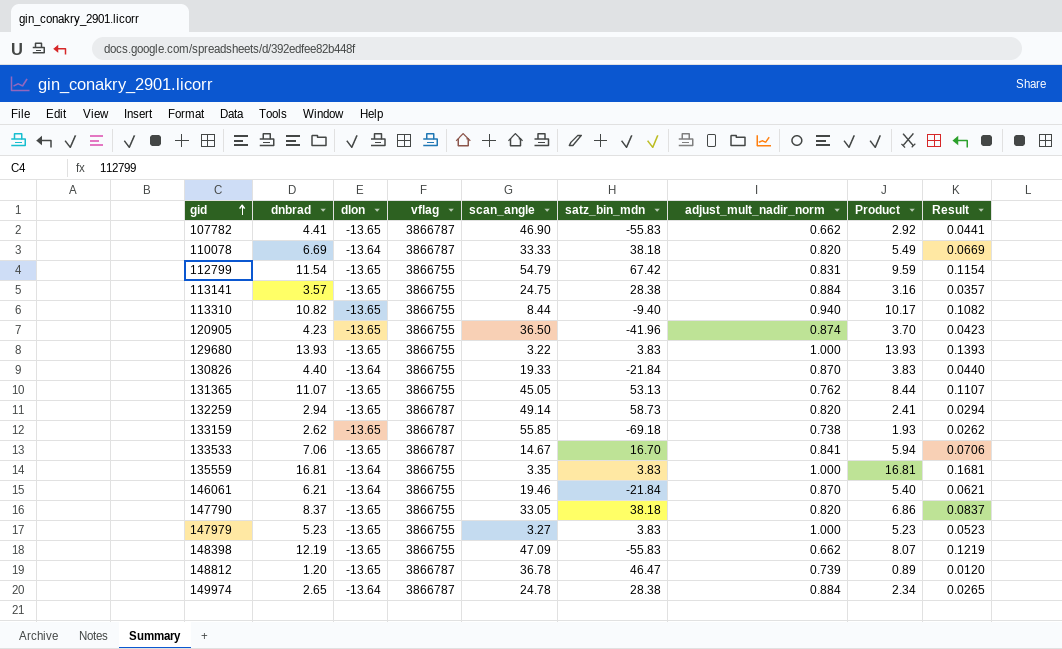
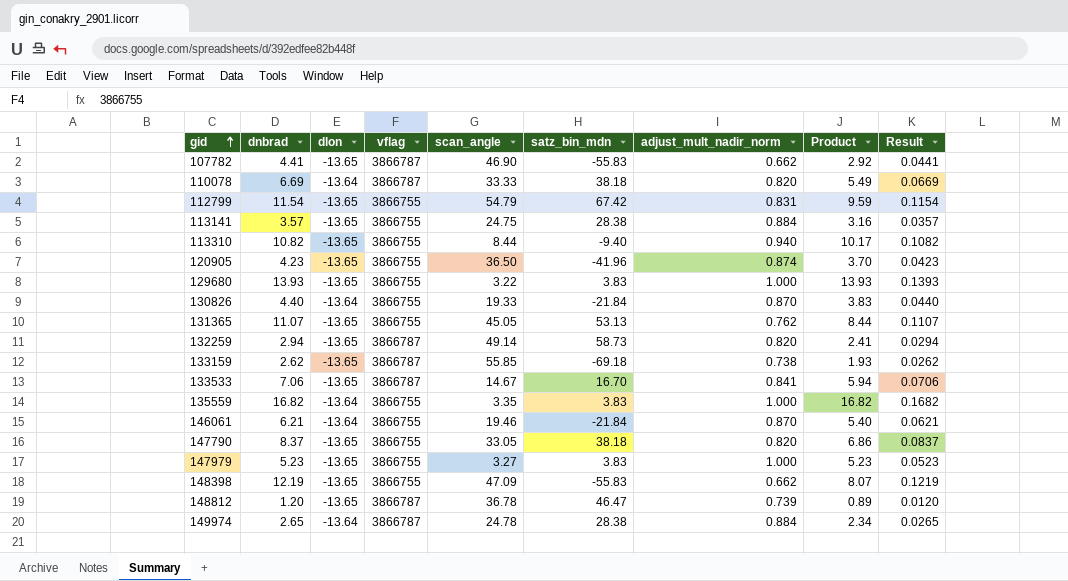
135559 | dnbrad: 16.81 -> 16.82
135559 | Product: 16.81 -> 16.82
135559 | Result: 0.1681 -> 0.1682

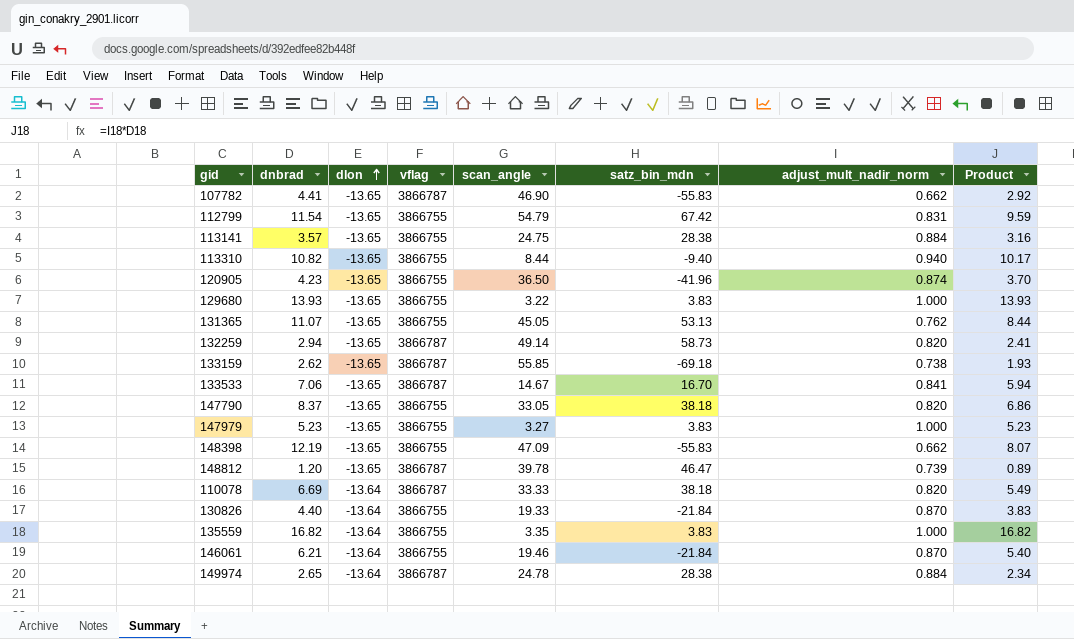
row order: gid ascending -> dlon ascending
column Result | formula: [dnbrad] * 0.01 -> none
148812 | scan_angle: 36.78 -> 39.78

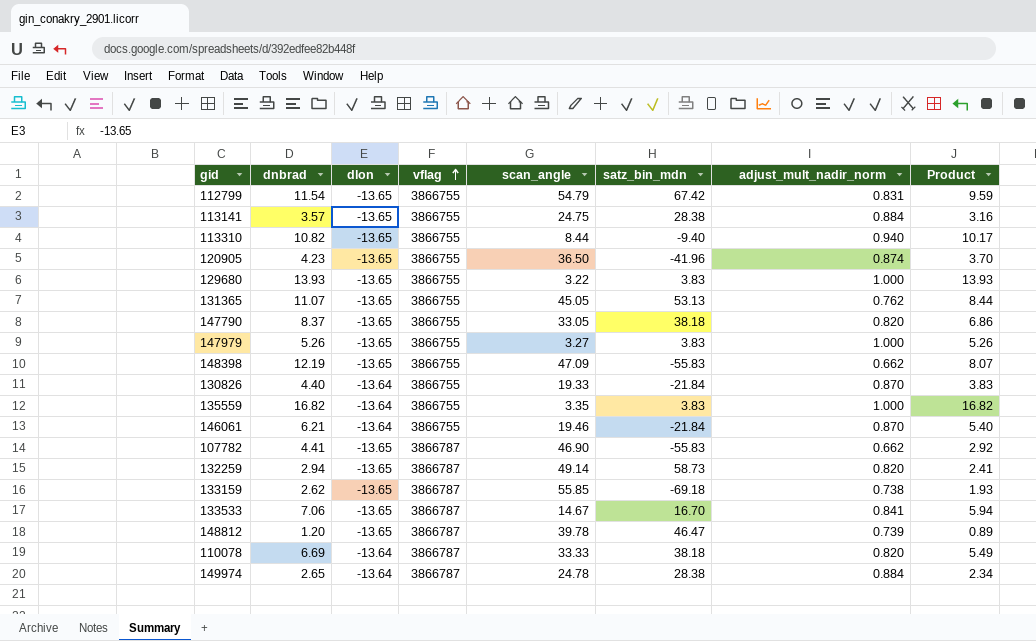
row order: dlon ascending -> vflag ascending
147979 | dnbrad: 5.23 -> 5.26
147979 | Product: 5.23 -> 5.26

